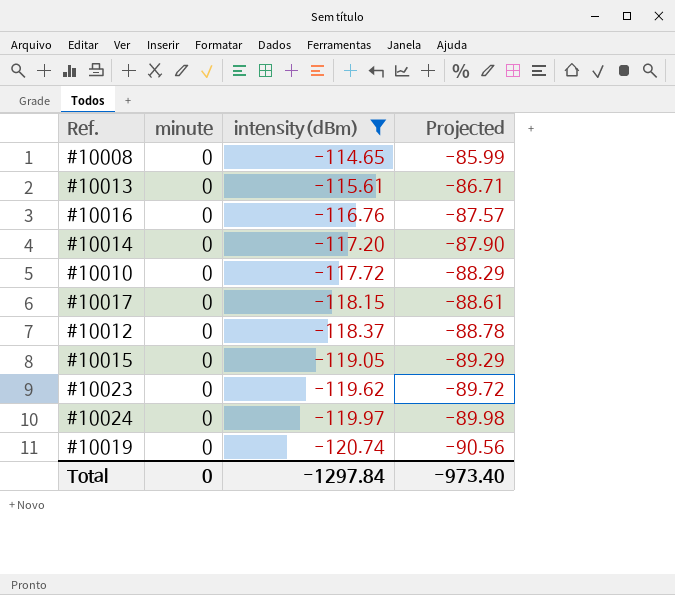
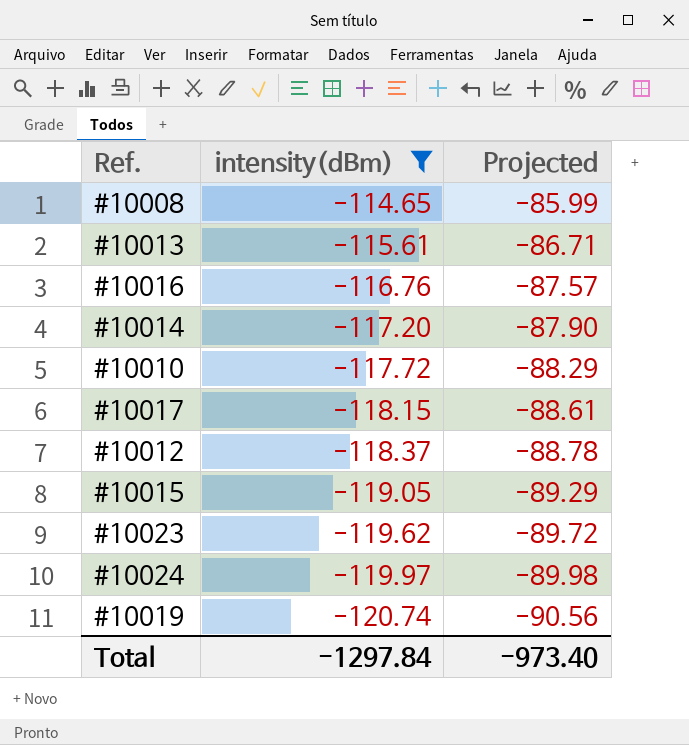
column minute | position: 2 -> none

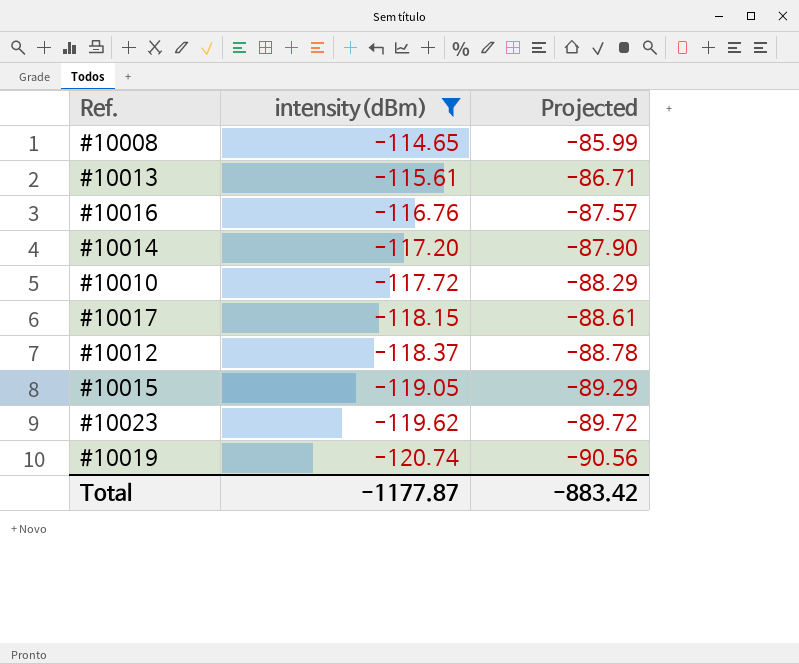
row #10024: -119.97 | -89.98 -> none
Total | intensity(dBm): -1297.84 -> -1177.87
Total | Projected: -973.40 -> -883.42

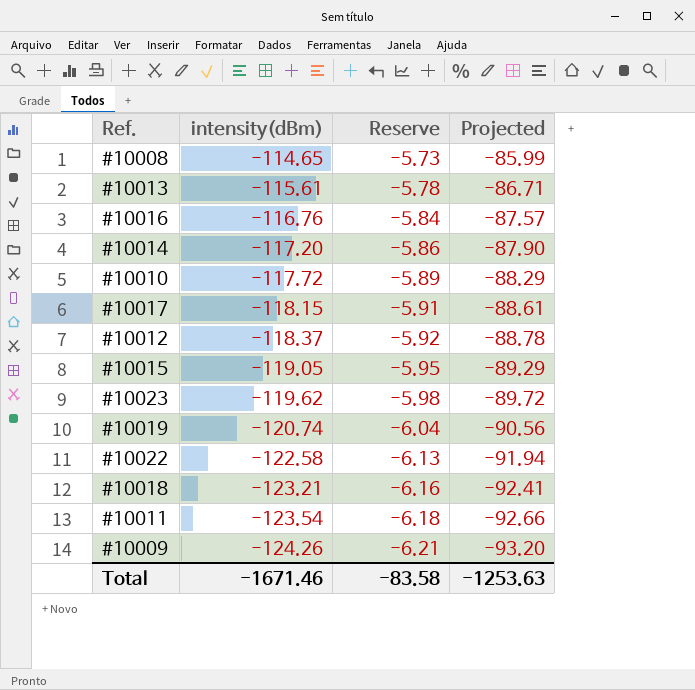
filter: intensity(dBm) >= -120.74 -> none
column Reserve | formula: none -> [intensity(dBm)] * 0.05
Total | intensity(dBm): -1177.87 -> -1671.46
Total | Projected: -883.42 -> -1253.63

